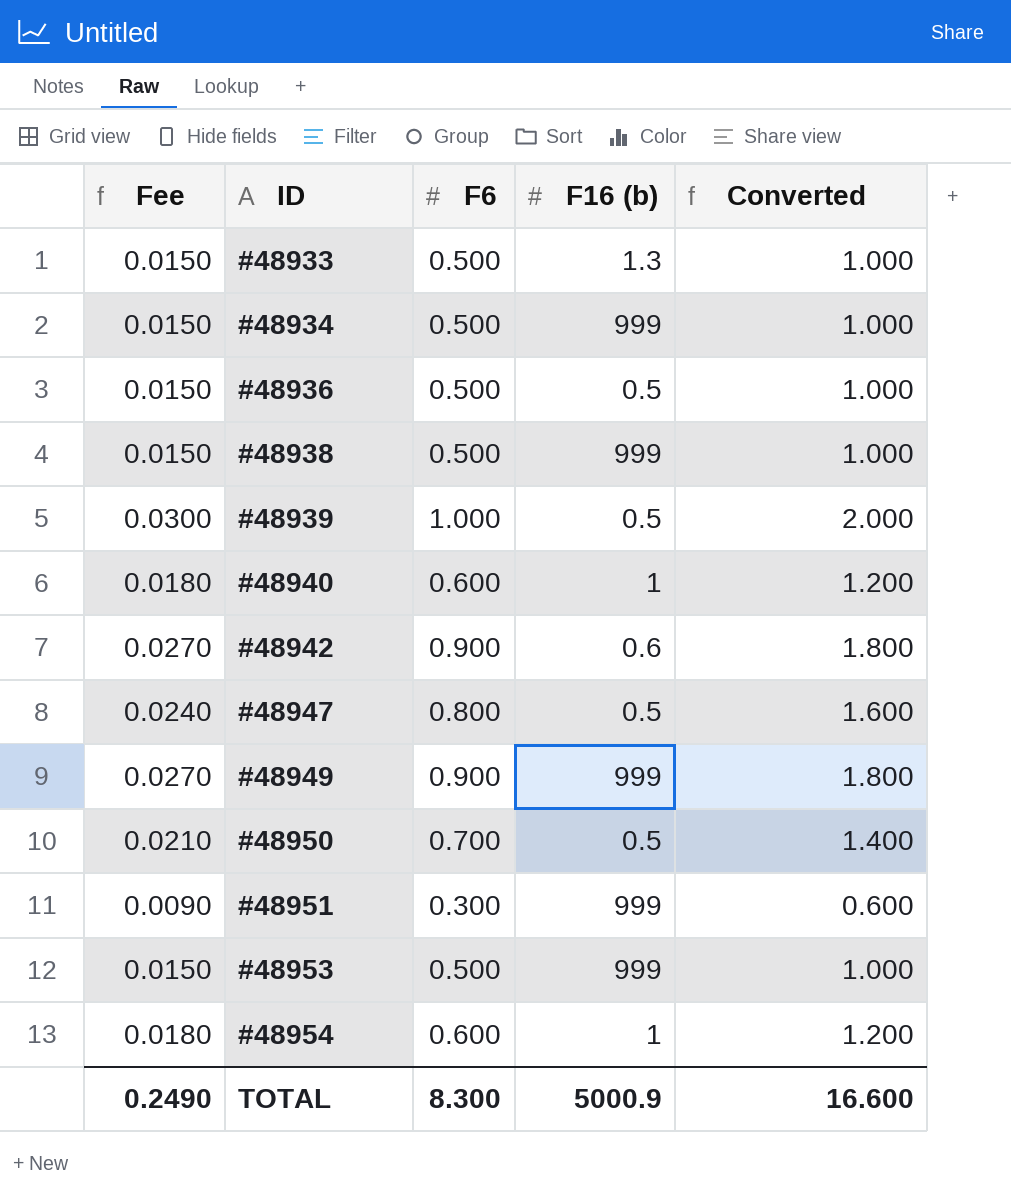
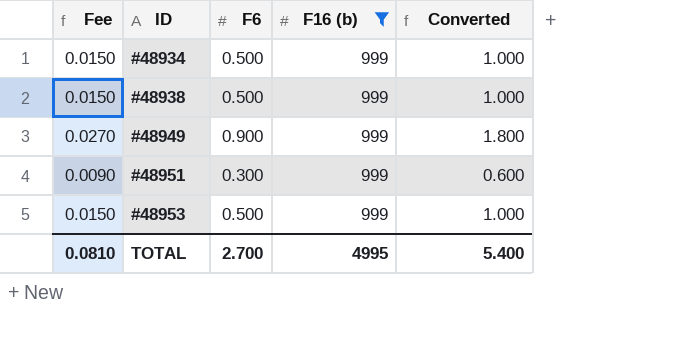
filter: none -> F16 (b) = 999
TOTAL | Fee: 0.2490 -> 0.0810
TOTAL | F6: 8.300 -> 2.700
TOTAL | F16 (b): 5000.9 -> 4995
TOTAL | Converted: 16.600 -> 5.400

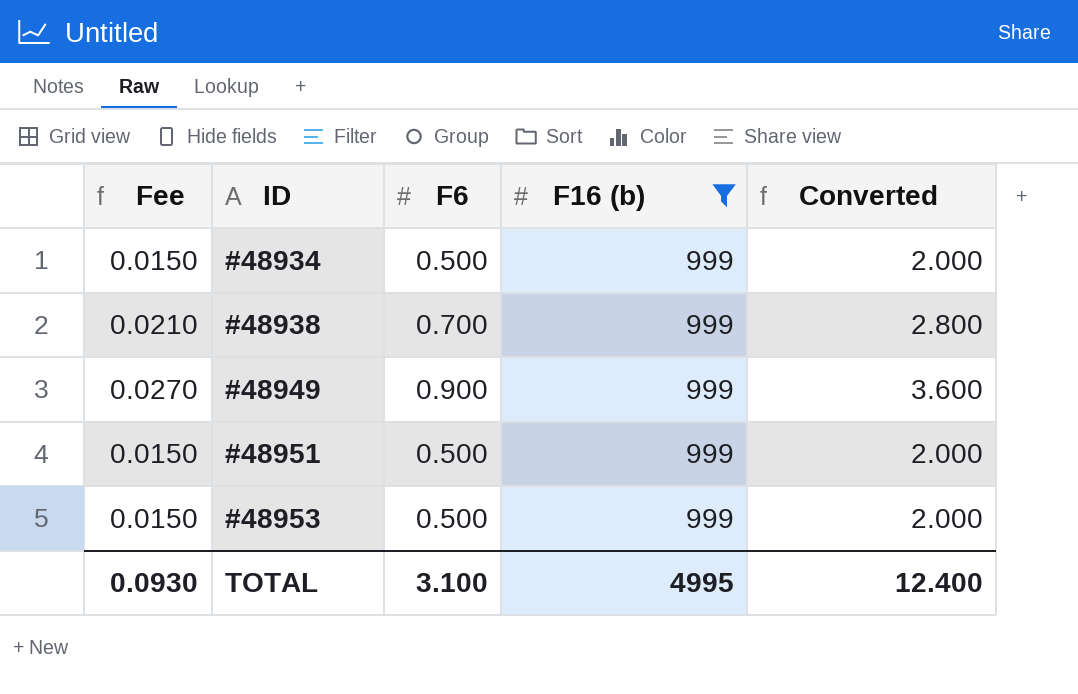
column Converted | formula: [F6] * 2 -> [F6] * 4
#48938 | Fee: 0.0150 -> 0.0210
#48938 | F6: 0.500 -> 0.700
#48951 | Fee: 0.0090 -> 0.0150
#48951 | F6: 0.300 -> 0.500
TOTAL | Fee: 0.0810 -> 0.0930
TOTAL | F6: 2.700 -> 3.100
TOTAL | Converted: 5.400 -> 12.400

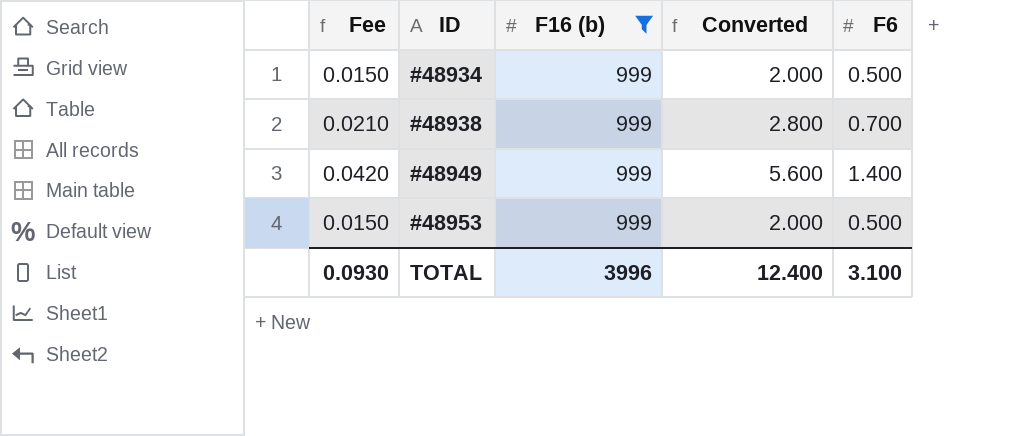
column F6 | position: 3 -> 5
row #48951: 0.0150 | 0.500 | 999 | 2.000 -> none
#48949 | Fee: 0.0270 -> 0.0420
#48949 | Converted: 3.600 -> 5.600
#48949 | F6: 0.900 -> 1.400
TOTAL | F16 (b): 4995 -> 3996

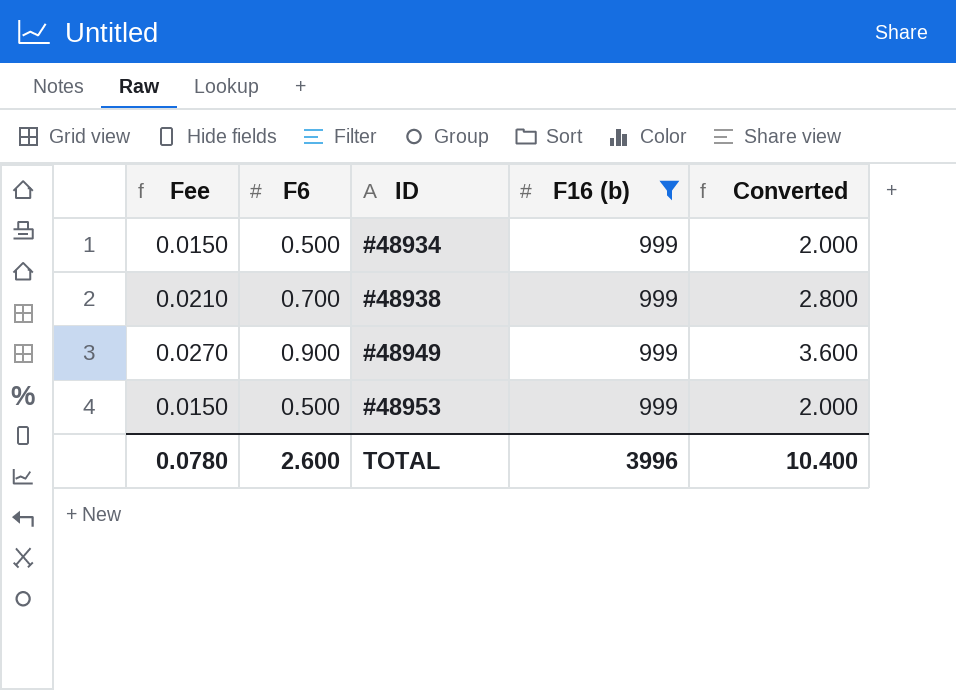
column F6 | position: 5 -> 2
#48949 | Fee: 0.0420 -> 0.0270
#48949 | F6: 1.400 -> 0.900
#48949 | Converted: 5.600 -> 3.600
TOTAL | Fee: 0.0930 -> 0.0780
TOTAL | F6: 3.100 -> 2.600
TOTAL | Converted: 12.400 -> 10.400

